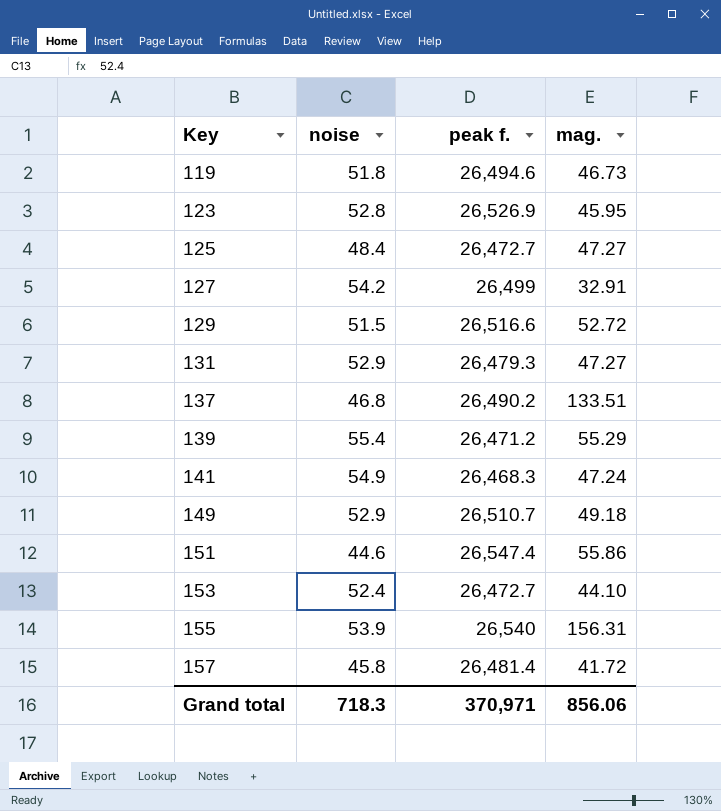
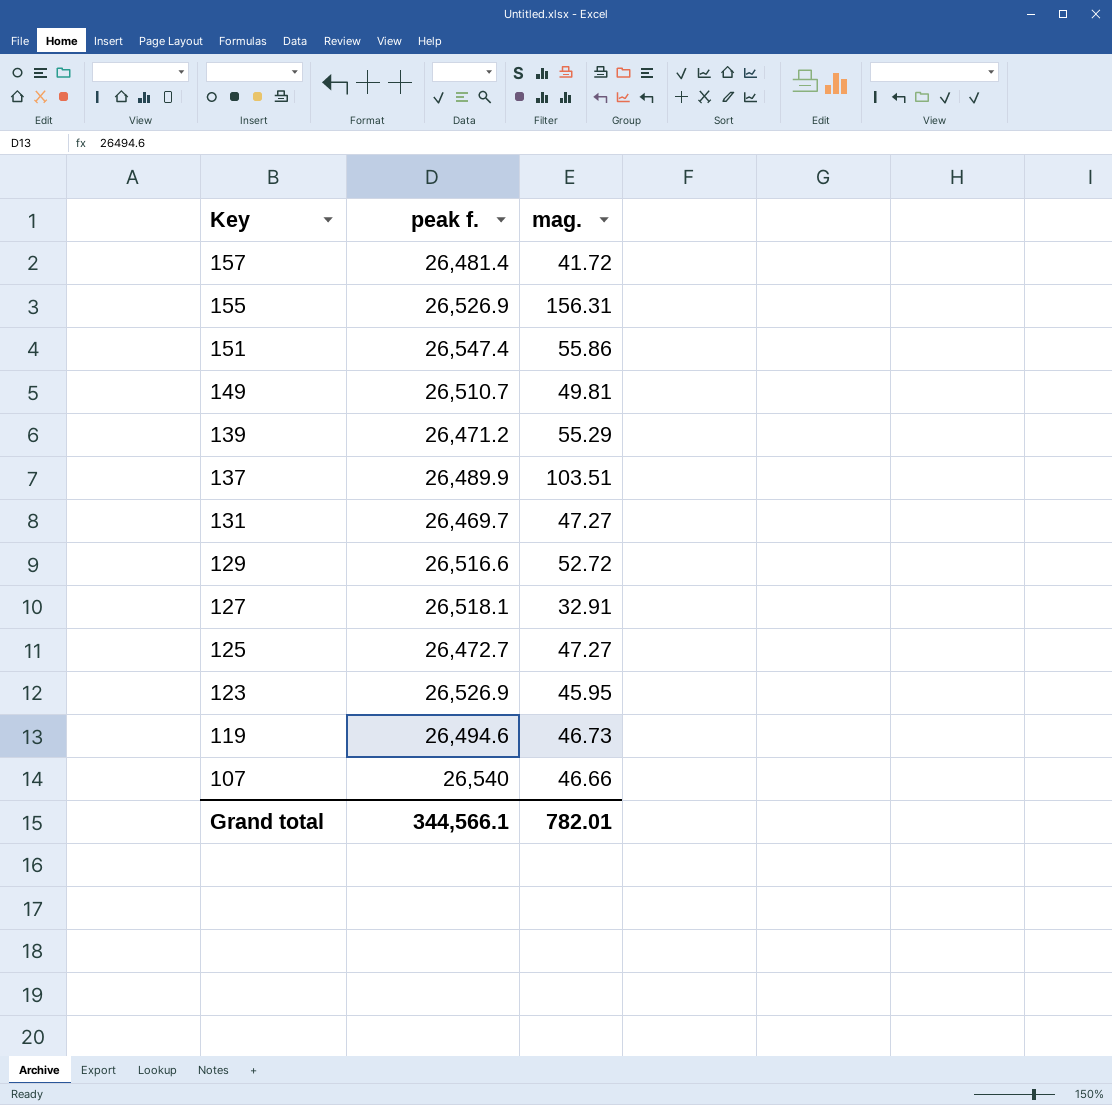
row order: Key ascending -> Key descending
column noise | position: 2 -> none
row 141: 54.9 | 26,468.3 | 47.24 -> none
row 153: 52.4 | 26,472.7 | 44.10 -> none
155 | peak f.: 26,540 -> 26,526.9
149 | mag.: 49.18 -> 49.81
137 | peak f.: 26,490.2 -> 26,489.9
137 | mag.: 133.51 -> 103.51
131 | peak f.: 26,479.3 -> 26,469.7
127 | peak f.: 26,499 -> 26,518.1
row 107: none -> 26,540 | 46.66
Grand total | peak f.: 370,971 -> 344,566.1
Grand total | mag.: 856.06 -> 782.01

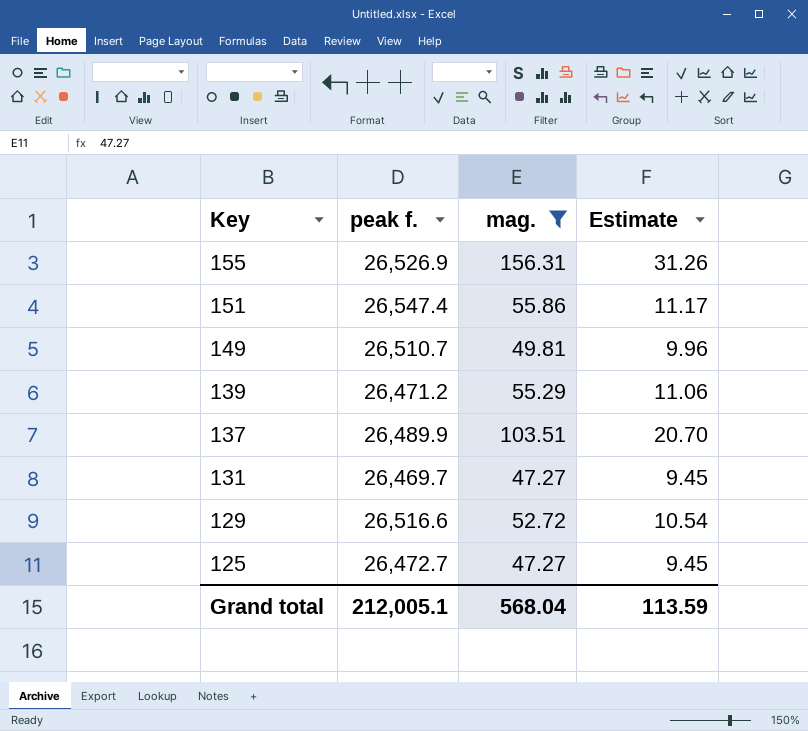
filter: none -> mag. >= 47.27
column Estimate | formula: none -> [mag.] * 0.2
Grand total | peak f.: 344,566.1 -> 212,005.1
Grand total | mag.: 782.01 -> 568.04

